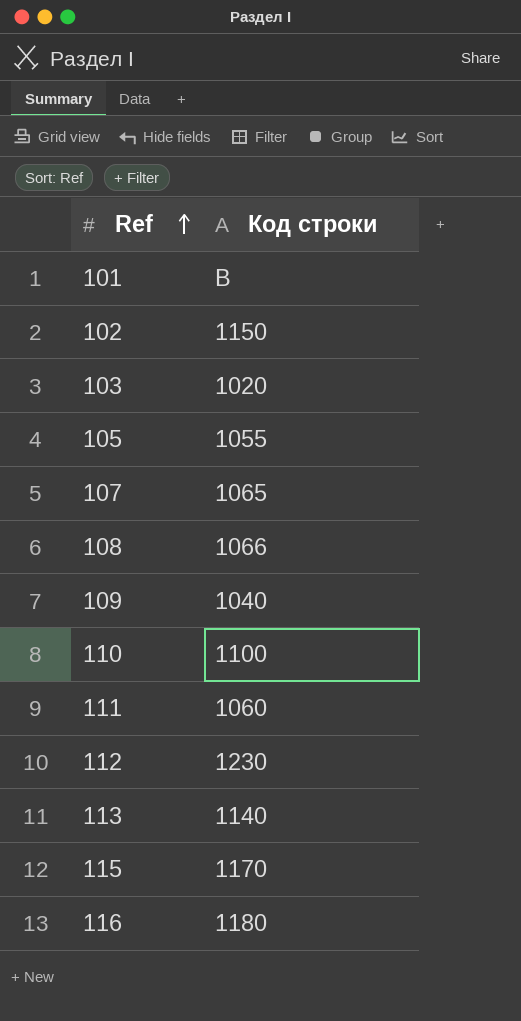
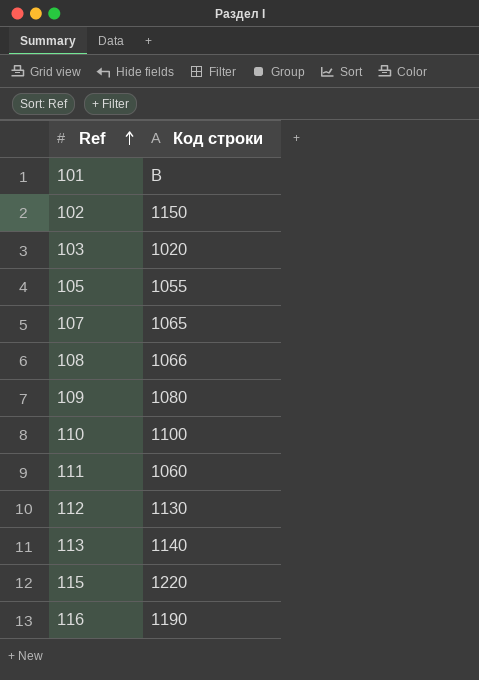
109 | Код строки: 1040 -> 1080
112 | Код строки: 1230 -> 1130
115 | Код строки: 1170 -> 1220
116 | Код строки: 1180 -> 1190

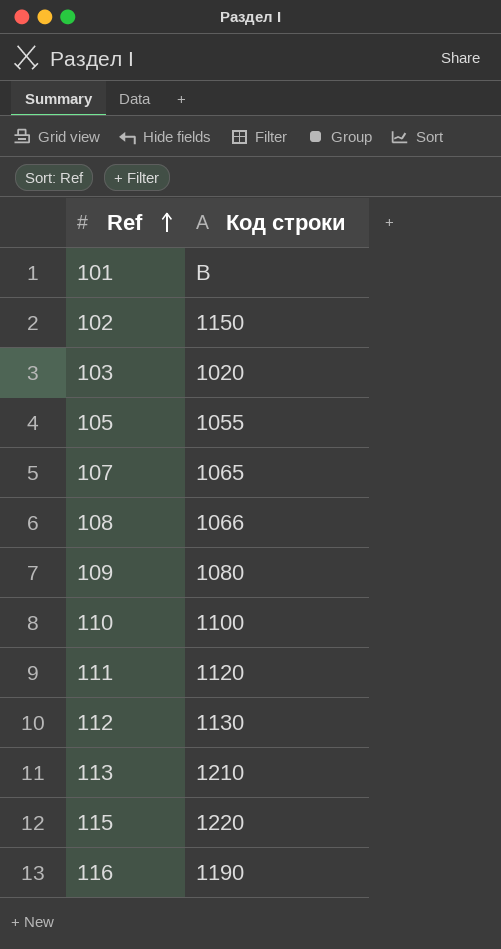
111 | Код строки: 1060 -> 1120
113 | Код строки: 1140 -> 1210

